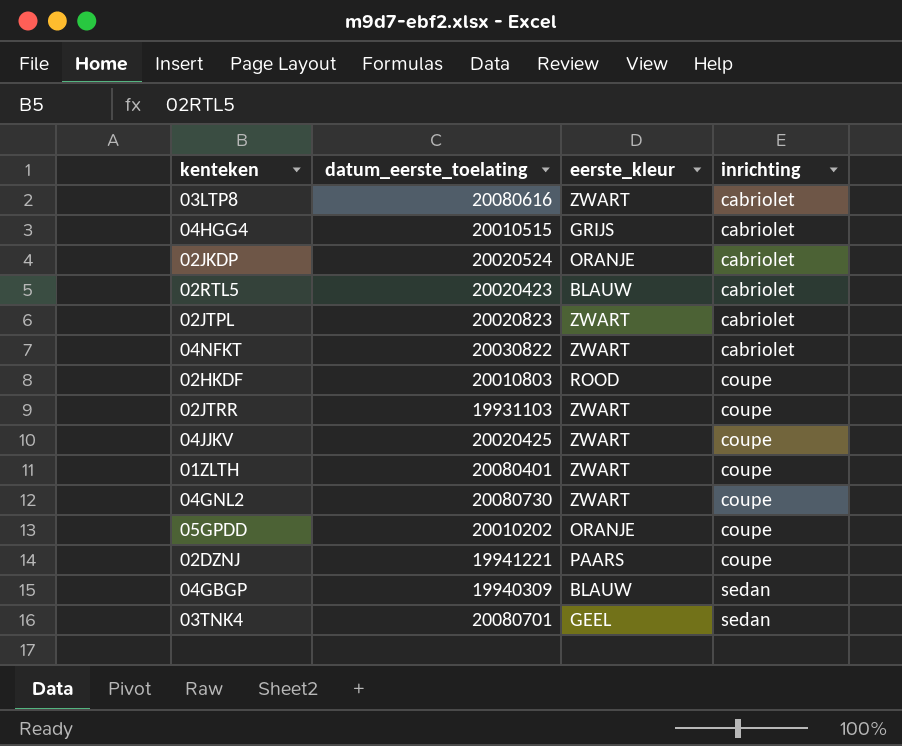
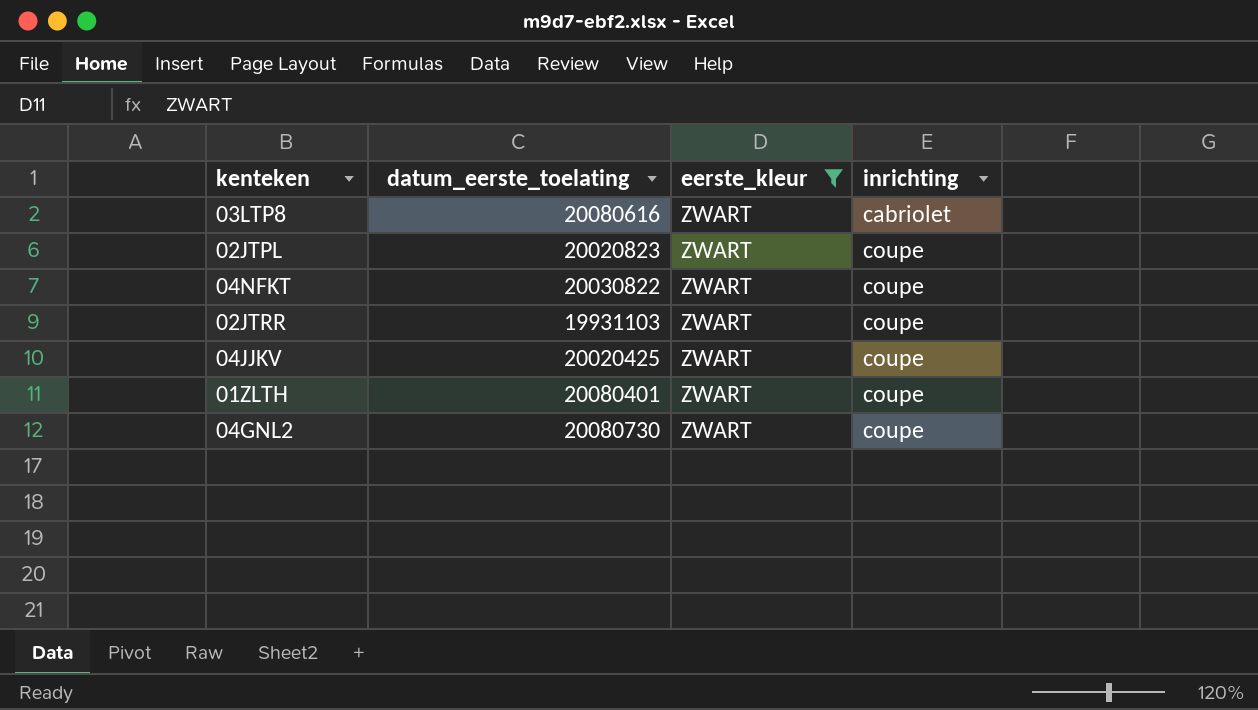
filter: none -> eerste_kleur = ZWART
02JTPL | inrichting: cabriolet -> coupe
04NFKT | inrichting: cabriolet -> coupe

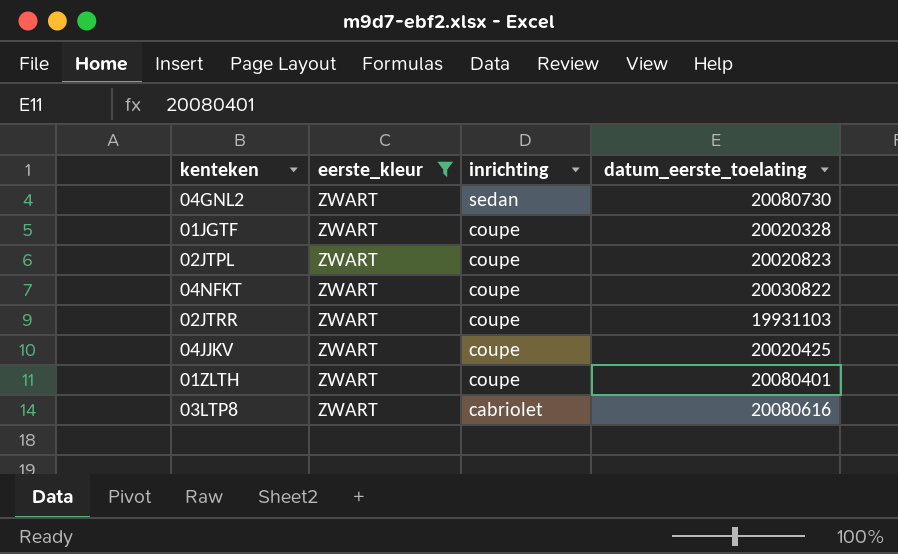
row order: inrichting ascending -> inrichting descending
column datum_eerste_toelating | position: 2 -> 4
04GNL2 | inrichting: coupe -> sedan
row 01JGTF: none -> ZWART | coupe | 20020328

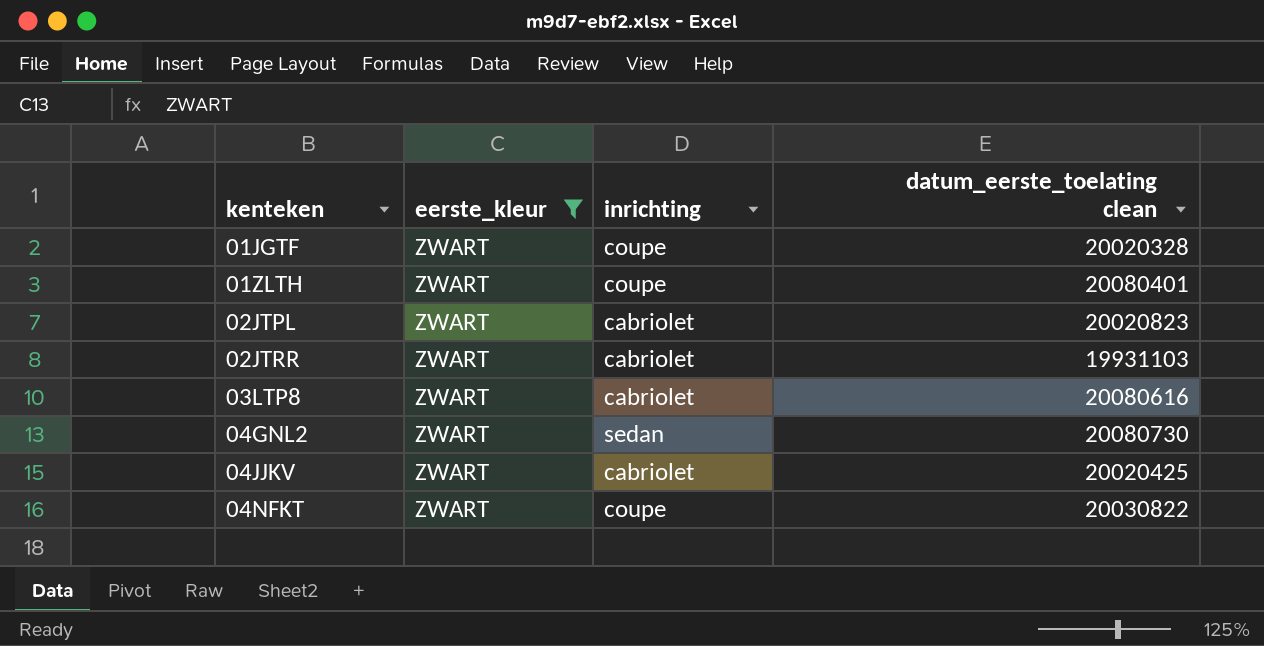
row order: inrichting descending -> kenteken ascending
column name: datum_eerste_toelating -> datum_eerste_toelating clean
02JTPL | inrichting: coupe -> cabriolet
02JTRR | inrichting: coupe -> cabriolet
04JJKV | inrichting: coupe -> cabriolet

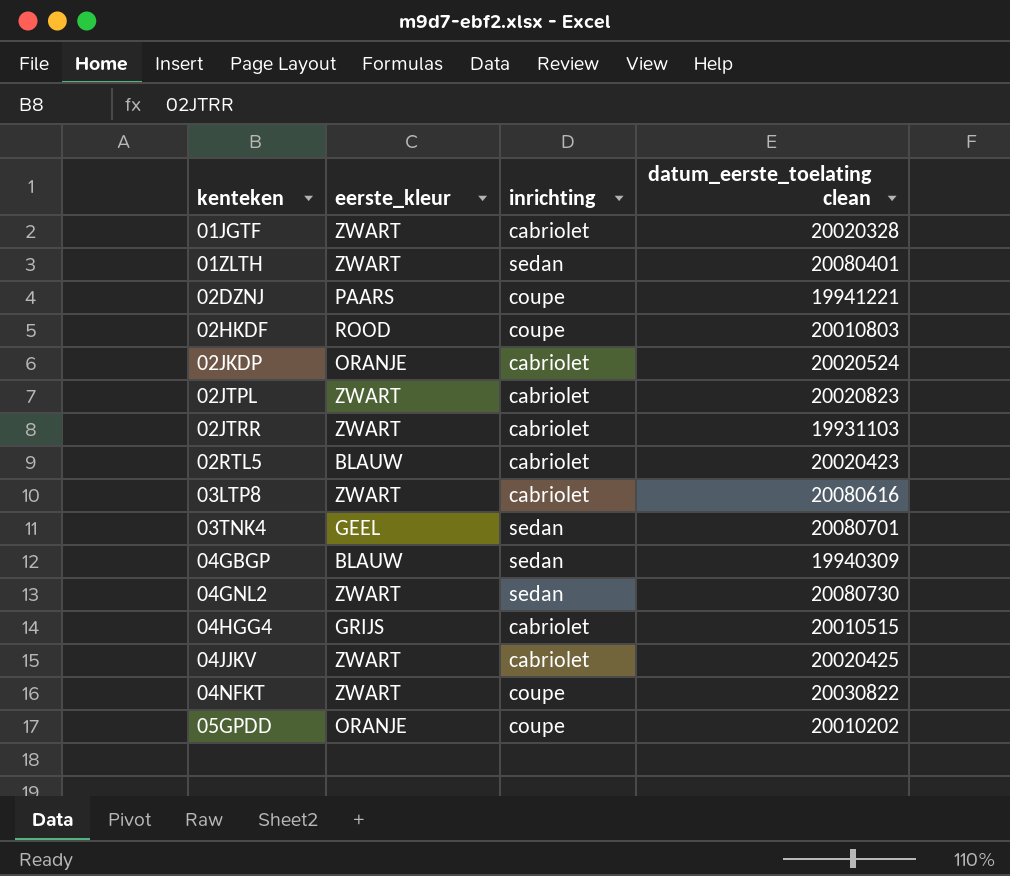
filter: eerste_kleur = ZWART -> none
01JGTF | inrichting: coupe -> cabriolet
01ZLTH | inrichting: coupe -> sedan

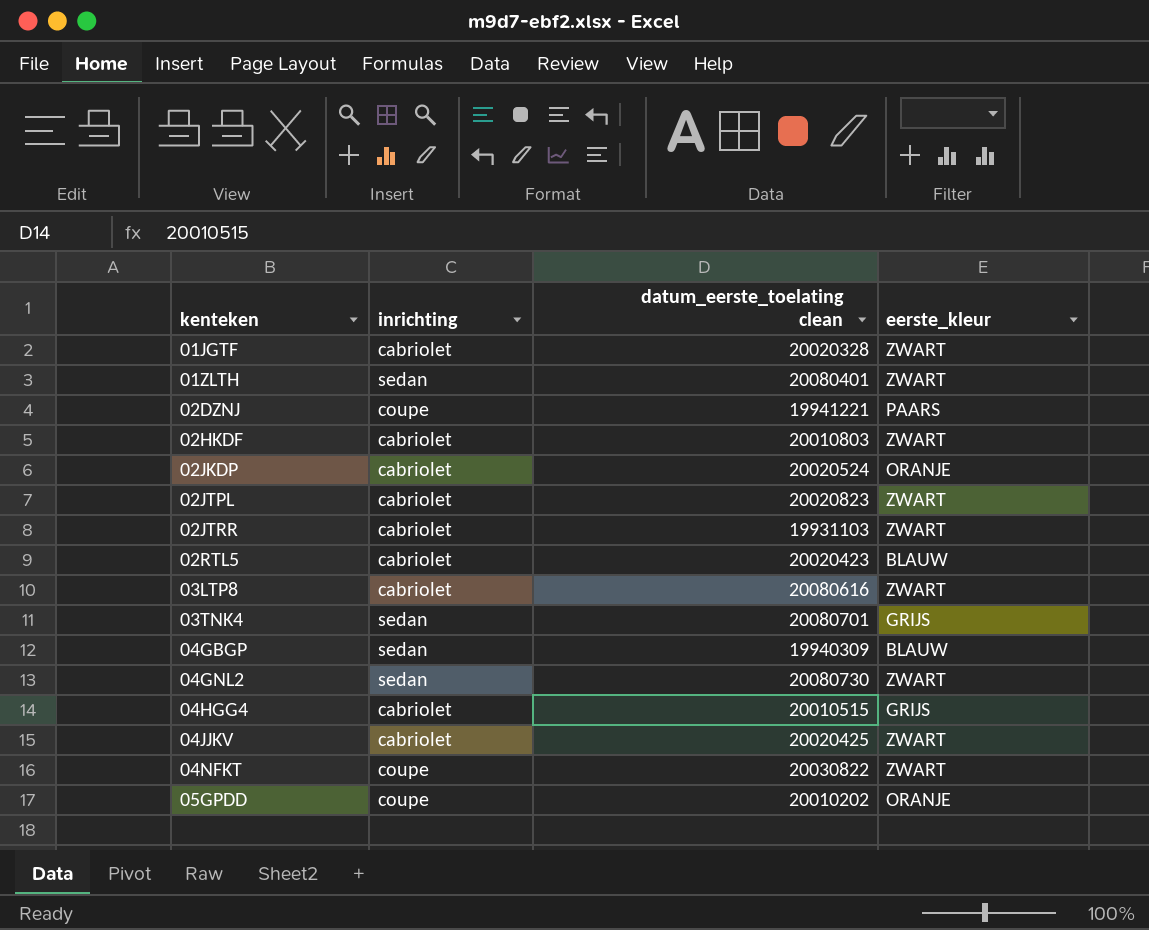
column eerste_kleur | position: 2 -> 4
02HKDF | inrichting: coupe -> cabriolet
02HKDF | eerste_kleur: ROOD -> ZWART
03TNK4 | eerste_kleur: GEEL -> GRIJS

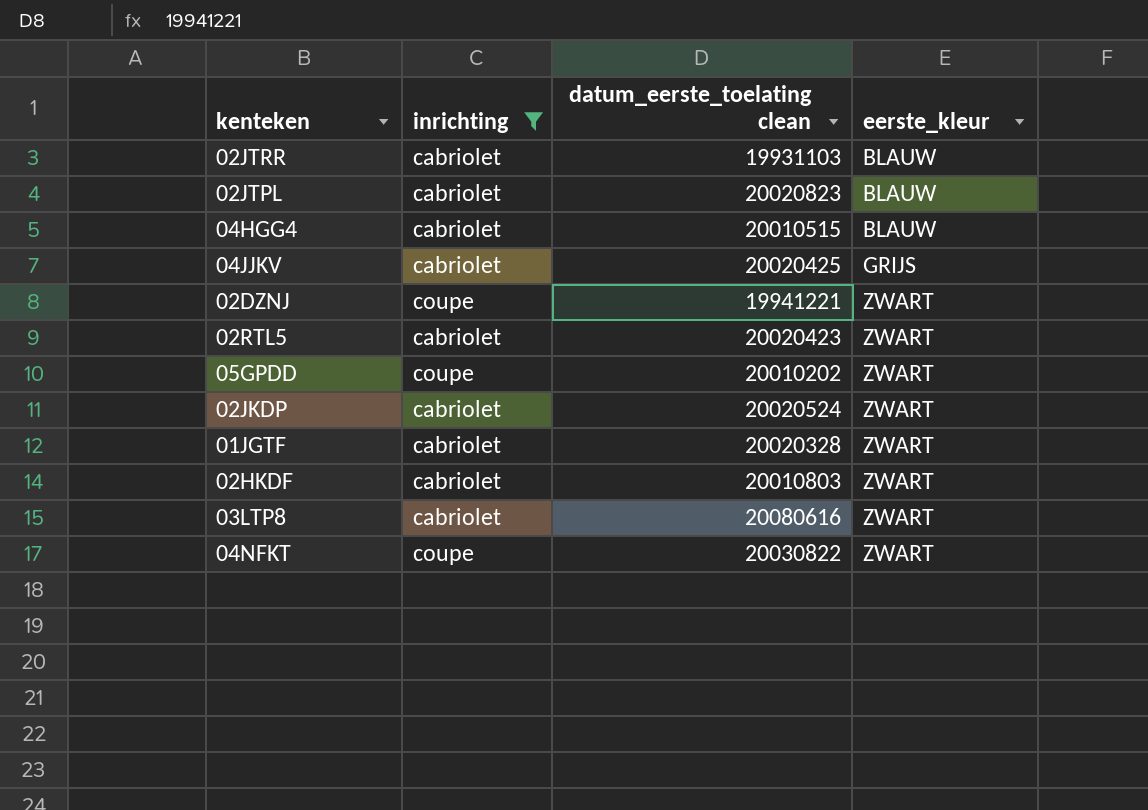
filter: none -> inrichting != sedan
row order: kenteken ascending -> eerste_kleur ascending
02JTRR | eerste_kleur: ZWART -> BLAUW
02JTPL | eerste_kleur: ZWART -> BLAUW
04HGG4 | eerste_kleur: GRIJS -> BLAUW
04JJKV | eerste_kleur: ZWART -> GRIJS
02DZNJ | eerste_kleur: PAARS -> ZWART
02RTL5 | eerste_kleur: BLAUW -> ZWART
05GPDD | eerste_kleur: ORANJE -> ZWART
02JKDP | eerste_kleur: ORANJE -> ZWART

